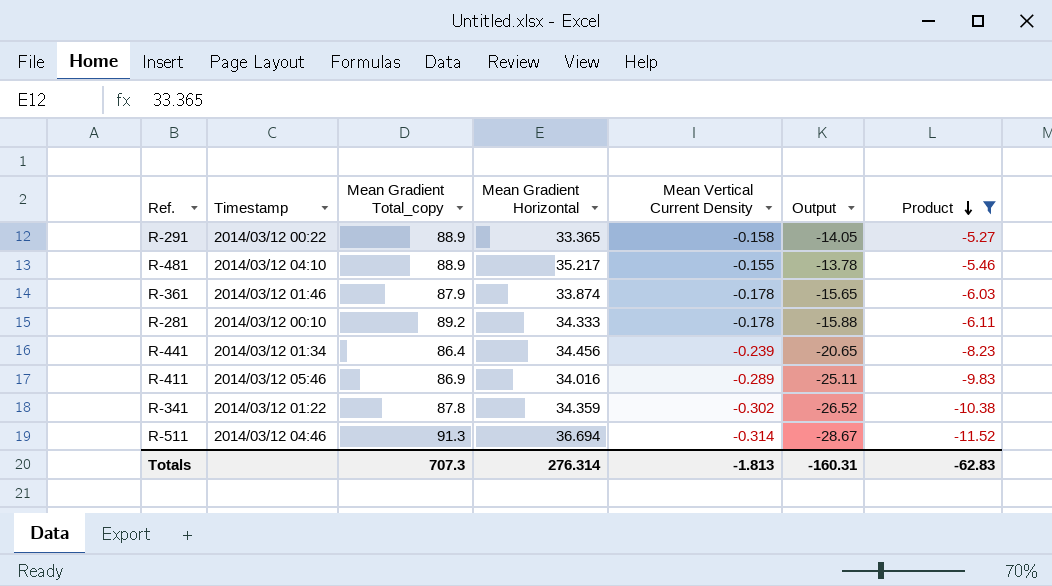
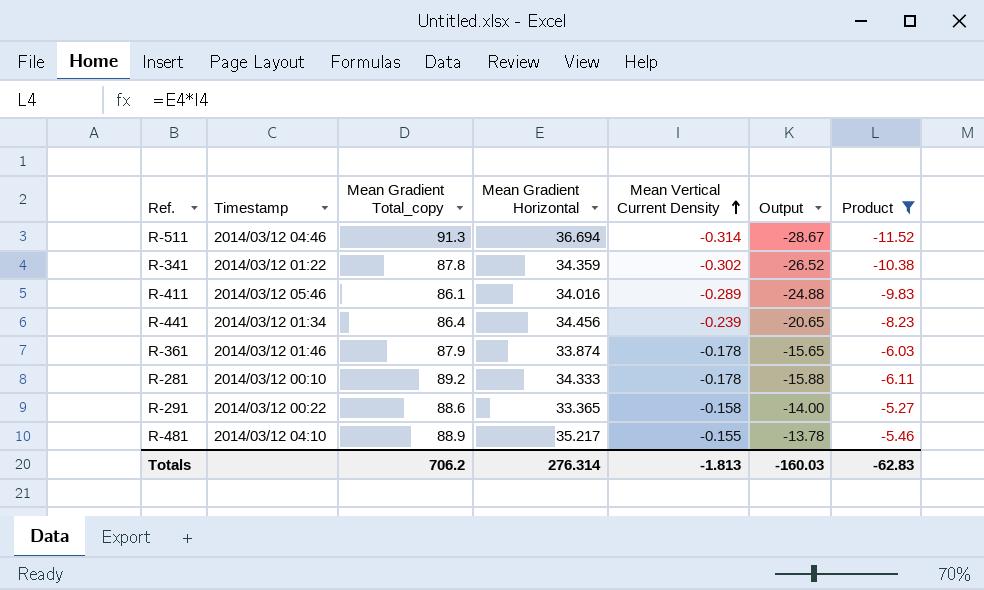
row order: Product descending -> Mean Vertical Current Density ascending
R-411 | Mean Gradient Total_copy: 86.9 -> 86.1
R-411 | Output: -25.11 -> -24.88
R-291 | Mean Gradient Total_copy: 88.9 -> 88.6
R-291 | Output: -14.05 -> -14.00
Totals | Mean Gradient Total_copy: 707.3 -> 706.2
Totals | Output: -160.31 -> -160.03

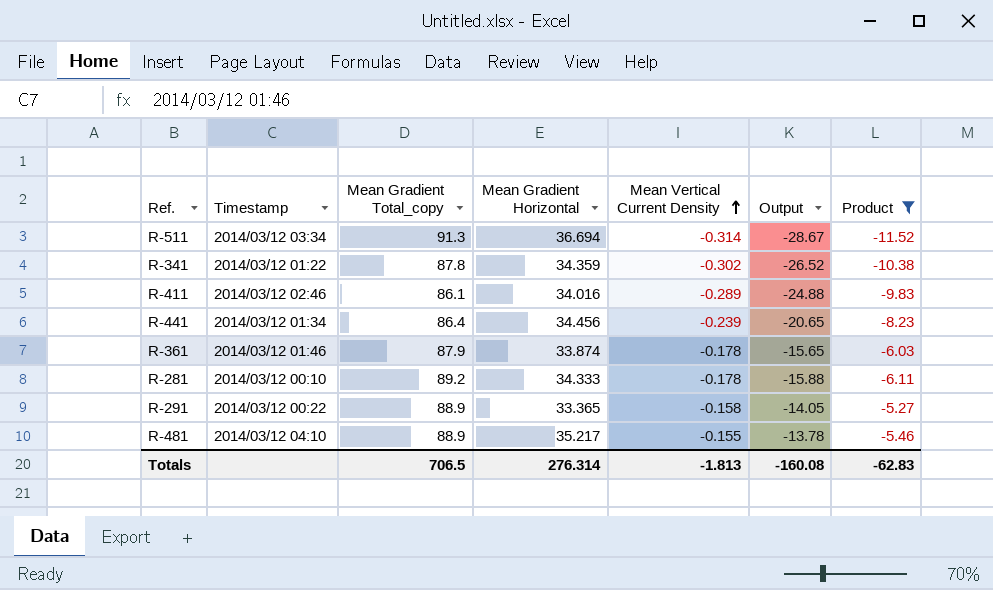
R-511 | Timestamp: 2014/03/12 04:46 -> 2014/03/12 03:34
R-411 | Timestamp: 2014/03/12 05:46 -> 2014/03/12 02:46
R-291 | Mean Gradient Total_copy: 88.6 -> 88.9
R-291 | Output: -14.00 -> -14.05
Totals | Mean Gradient Total_copy: 706.2 -> 706.5
Totals | Output: -160.03 -> -160.08

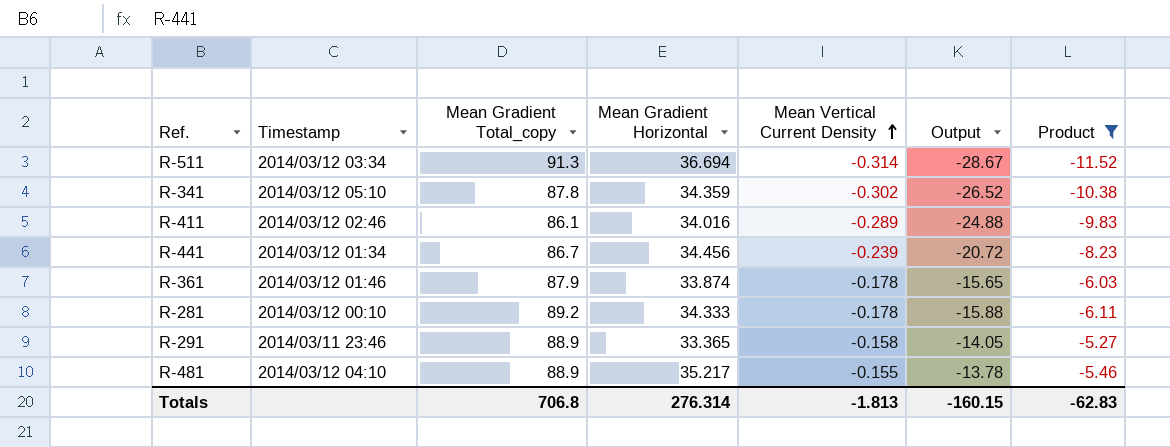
R-341 | Timestamp: 2014/03/12 01:22 -> 2014/03/12 05:10
R-441 | Mean Gradient Total_copy: 86.4 -> 86.7
R-441 | Output: -20.65 -> -20.72
R-291 | Timestamp: 2014/03/12 00:22 -> 2014/03/11 23:46
Totals | Mean Gradient Total_copy: 706.5 -> 706.8
Totals | Output: -160.08 -> -160.15

